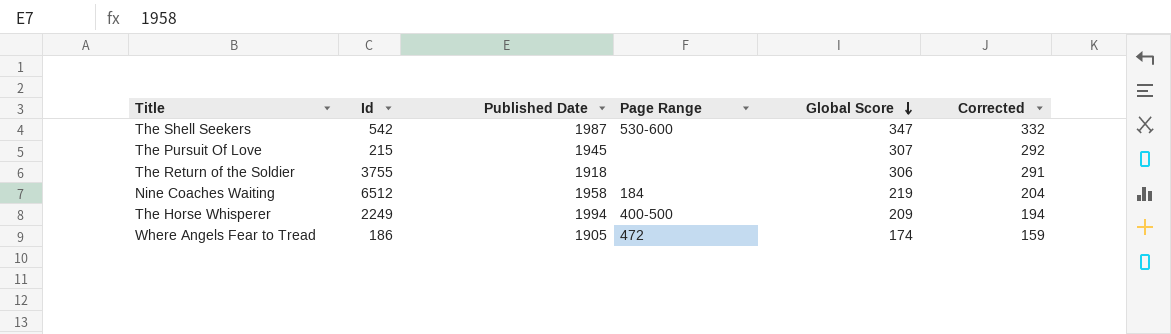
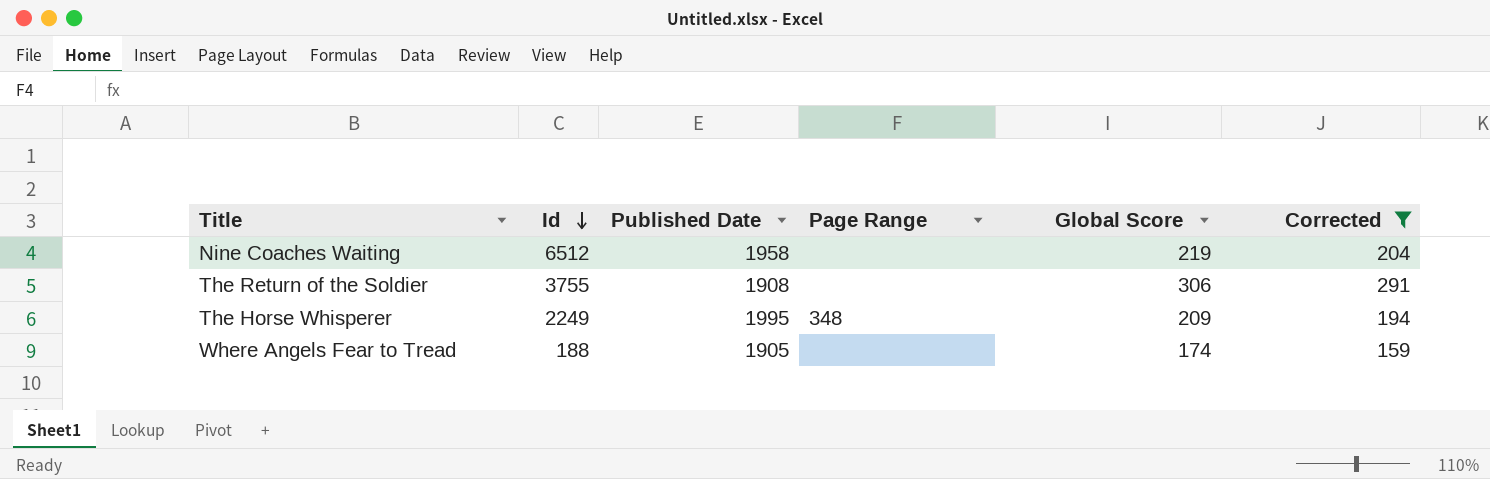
filter: none -> Corrected <= 291
row order: Global Score descending -> Id descending
Nine Coaches Waiting | Page Range: 184 -> none
The Return of the Soldier | Published Date: 1918 -> 1908
The Horse Whisperer | Published Date: 1994 -> 1995
The Horse Whisperer | Page Range: 400-500 -> 348
Where Angels Fear to Tread | Id: 186 -> 188
Where Angels Fear to Tread | Page Range: 472 -> none

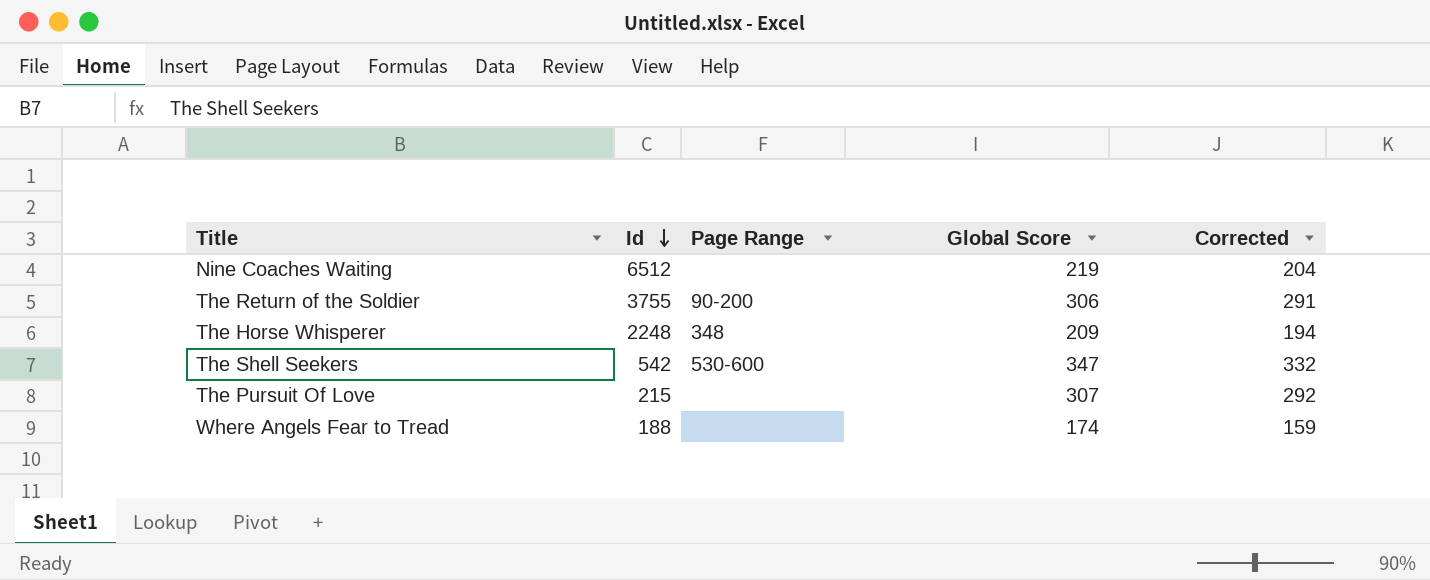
filter: Corrected <= 291 -> none
column Published Date | position: 3 -> none
The Return of the Soldier | Page Range: none -> 90-200
The Horse Whisperer | Id: 2249 -> 2248

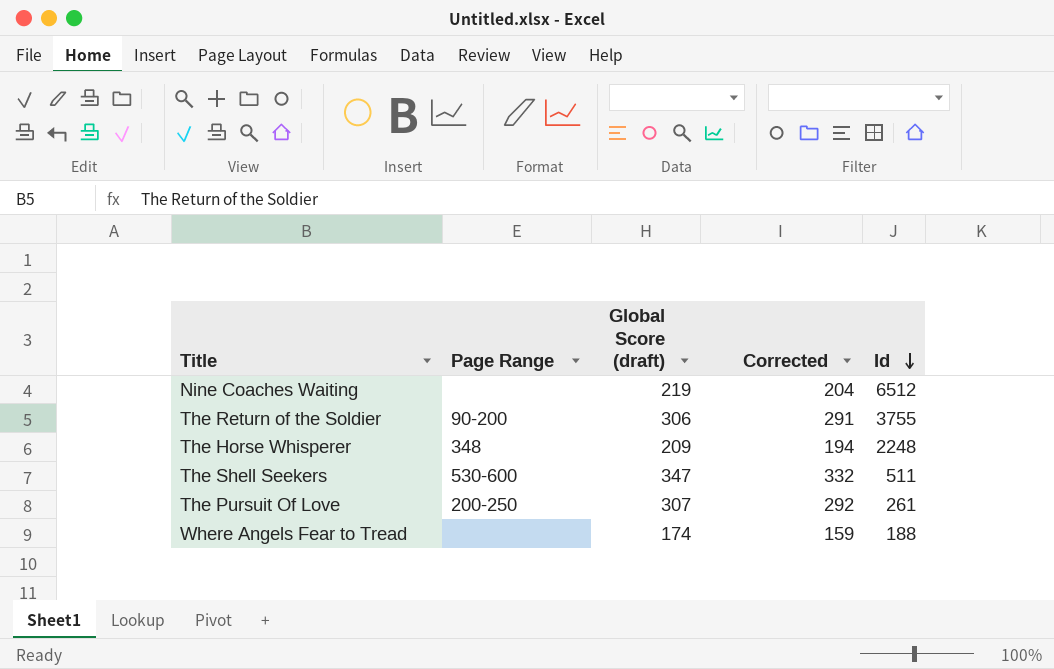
column name: Global Score -> Global Score (draft)
column Id | position: 2 -> 5
The Shell Seekers | Id: 542 -> 511
The Pursuit Of Love | Page Range: none -> 200-250
The Pursuit Of Love | Id: 215 -> 261

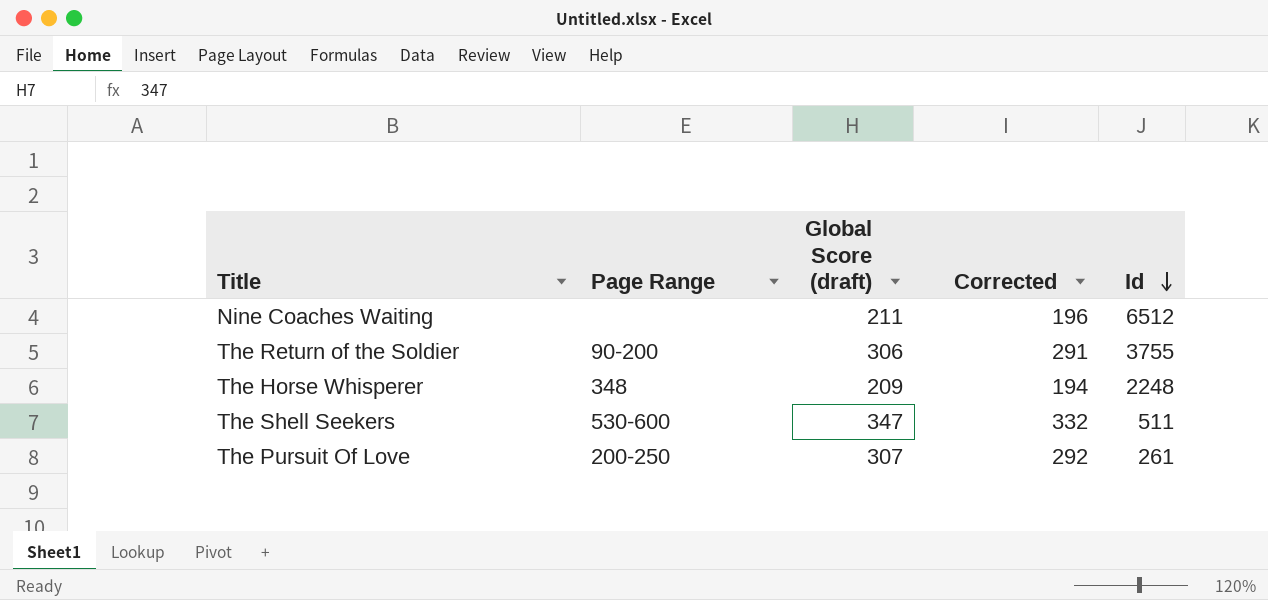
row Where Angels Fear to Tread: none | 174 | 159 | 188 -> none
Nine Coaches Waiting | Global Score (draft): 219 -> 211
Nine Coaches Waiting | Corrected: 204 -> 196

